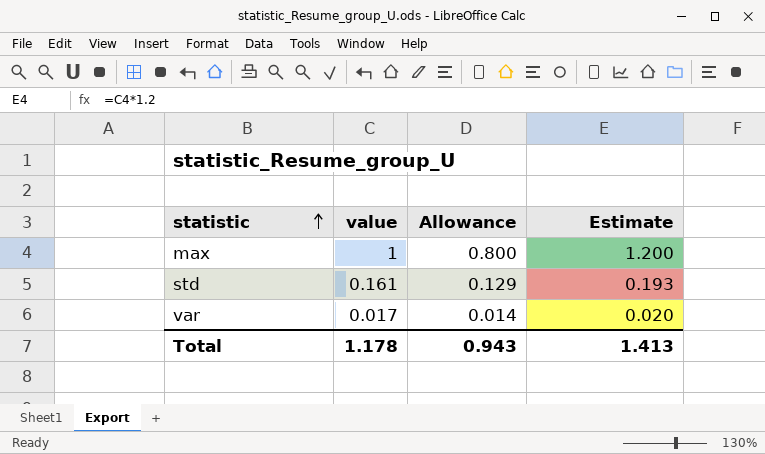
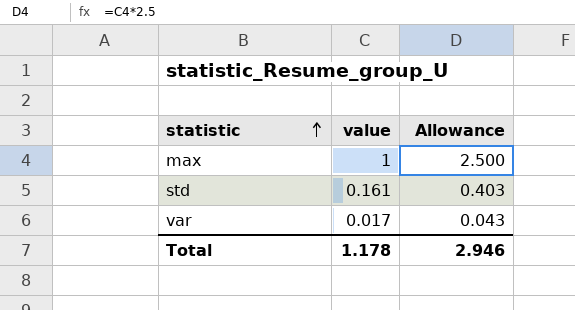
column Estimate | formula: [value] * 1.2 -> none
column Allowance | formula: [value] * 0.8 -> [value] * 2.5
Total | Allowance: 0.943 -> 2.946

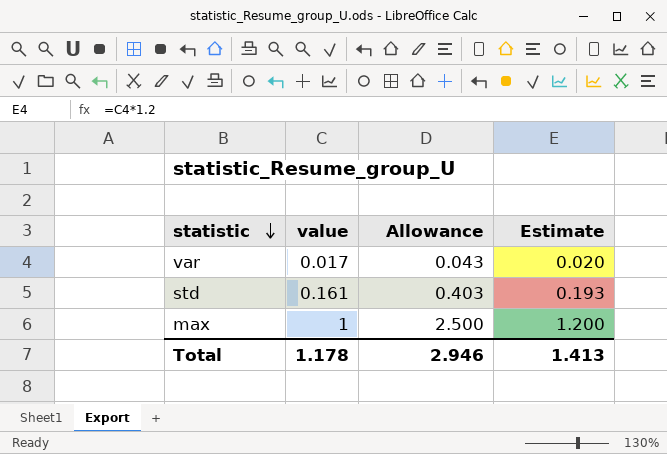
row order: statistic ascending -> statistic descending
column Estimate | formula: none -> [value] * 1.2

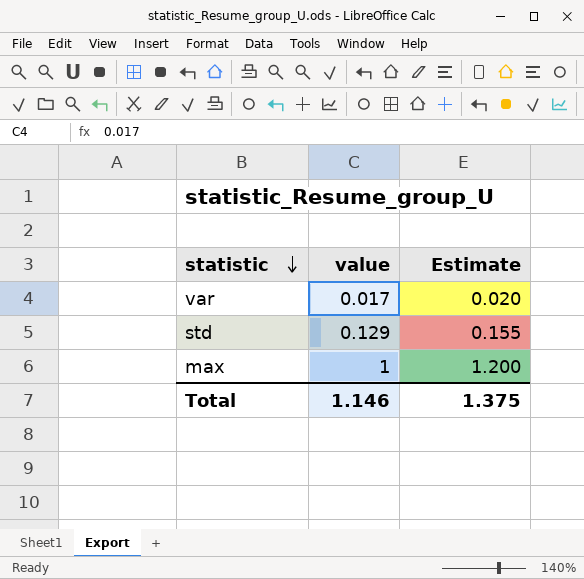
column Allowance | formula: [value] * 2.5 -> none
std | value: 0.161 -> 0.129
std | Estimate: 0.193 -> 0.155
Total | value: 1.178 -> 1.146
Total | Estimate: 1.413 -> 1.375

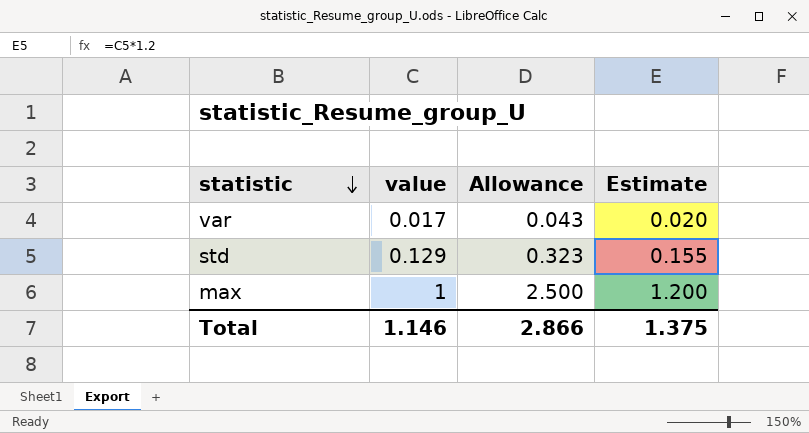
column Allowance | formula: none -> [value] * 2.5

